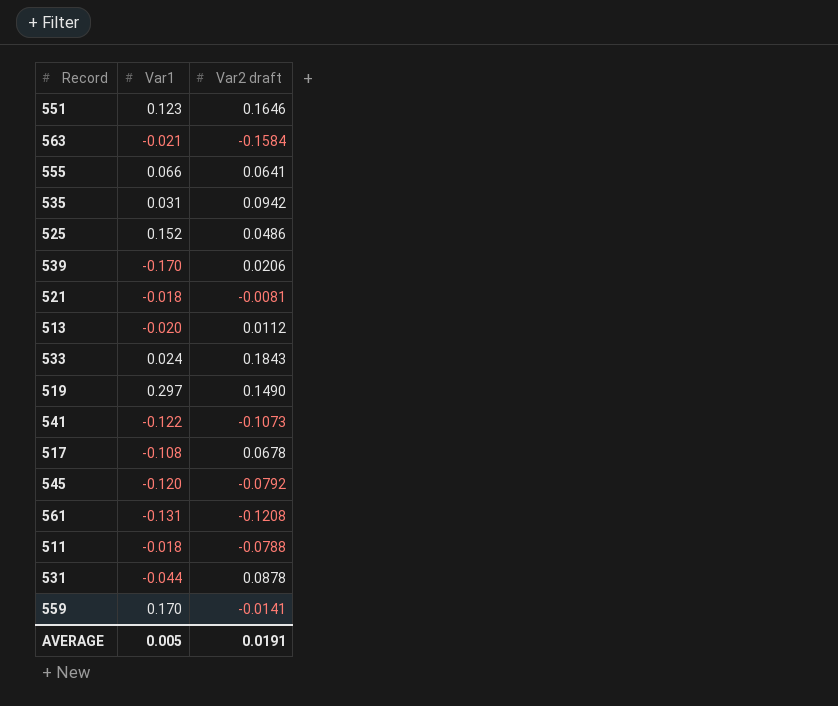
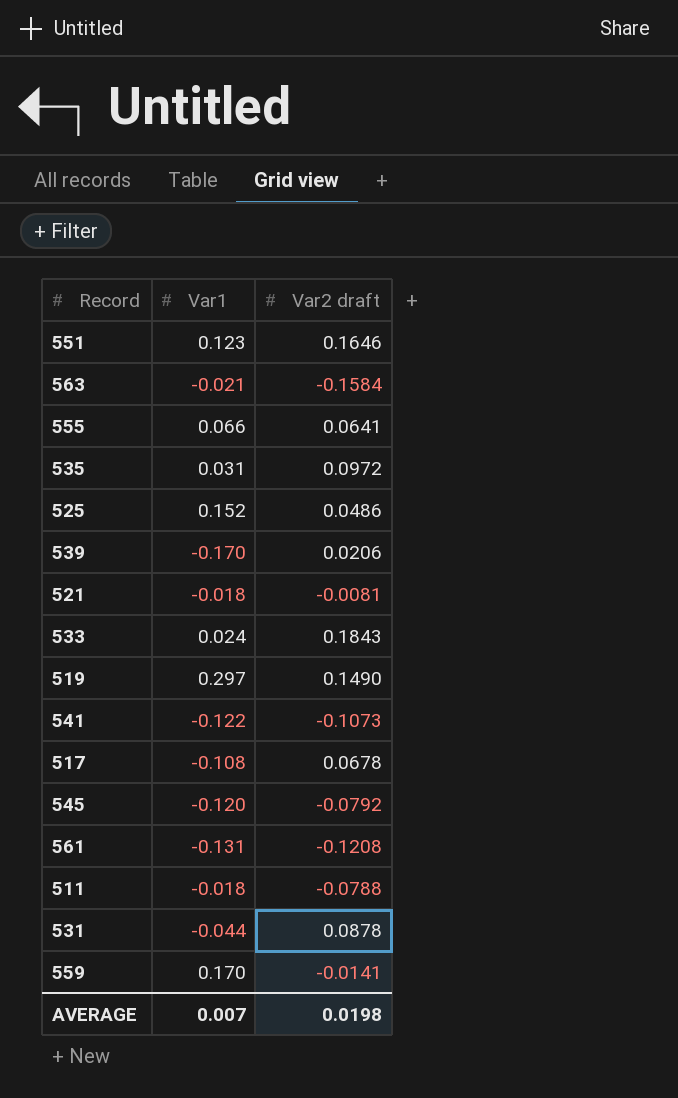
row 513: -0.020 | 0.0112 -> none
535 | Var2 draft: 0.0942 -> 0.0972
AVERAGE | Var1: 0.005 -> 0.007
AVERAGE | Var2 draft: 0.0191 -> 0.0198

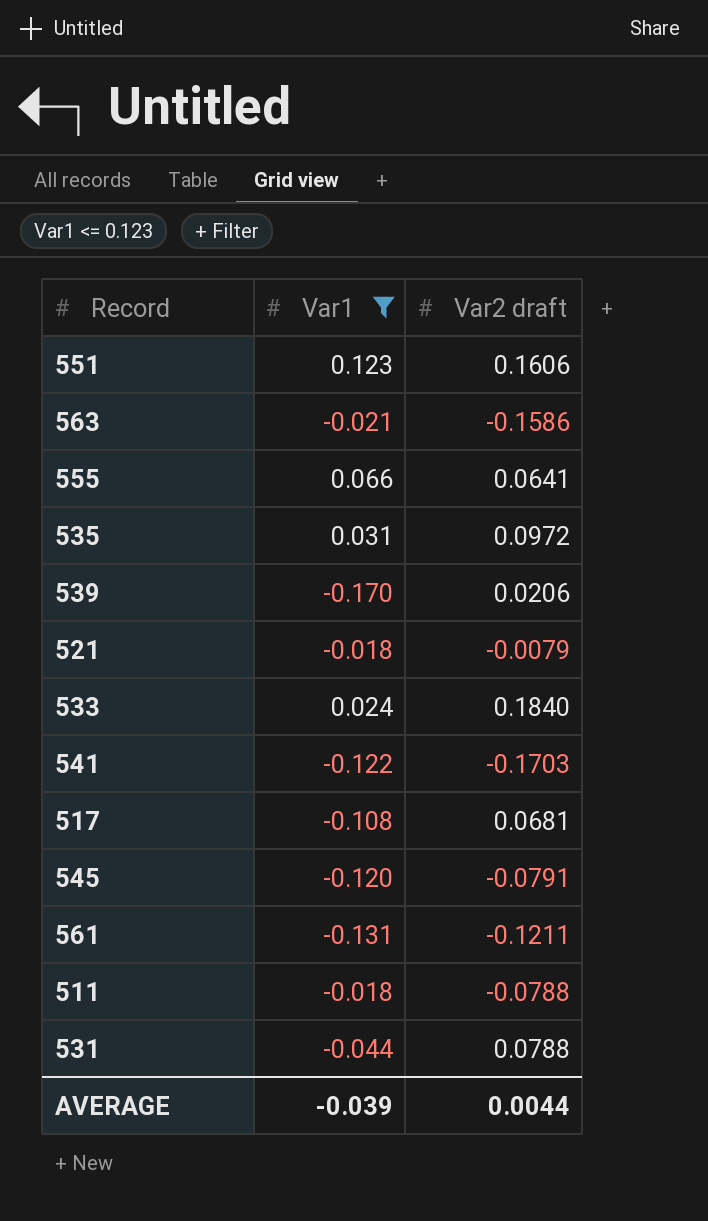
filter: none -> Var1 <= 0.123
551 | Var2 draft: 0.1646 -> 0.1606
563 | Var2 draft: -0.1584 -> -0.1586
521 | Var2 draft: -0.0081 -> -0.0079
533 | Var2 draft: 0.1843 -> 0.1840
541 | Var2 draft: -0.1073 -> -0.1703
517 | Var2 draft: 0.0678 -> 0.0681
545 | Var2 draft: -0.0792 -> -0.0791
561 | Var2 draft: -0.1208 -> -0.1211
531 | Var2 draft: 0.0878 -> 0.0788
AVERAGE | Var1: 0.007 -> -0.039
AVERAGE | Var2 draft: 0.0198 -> 0.0044

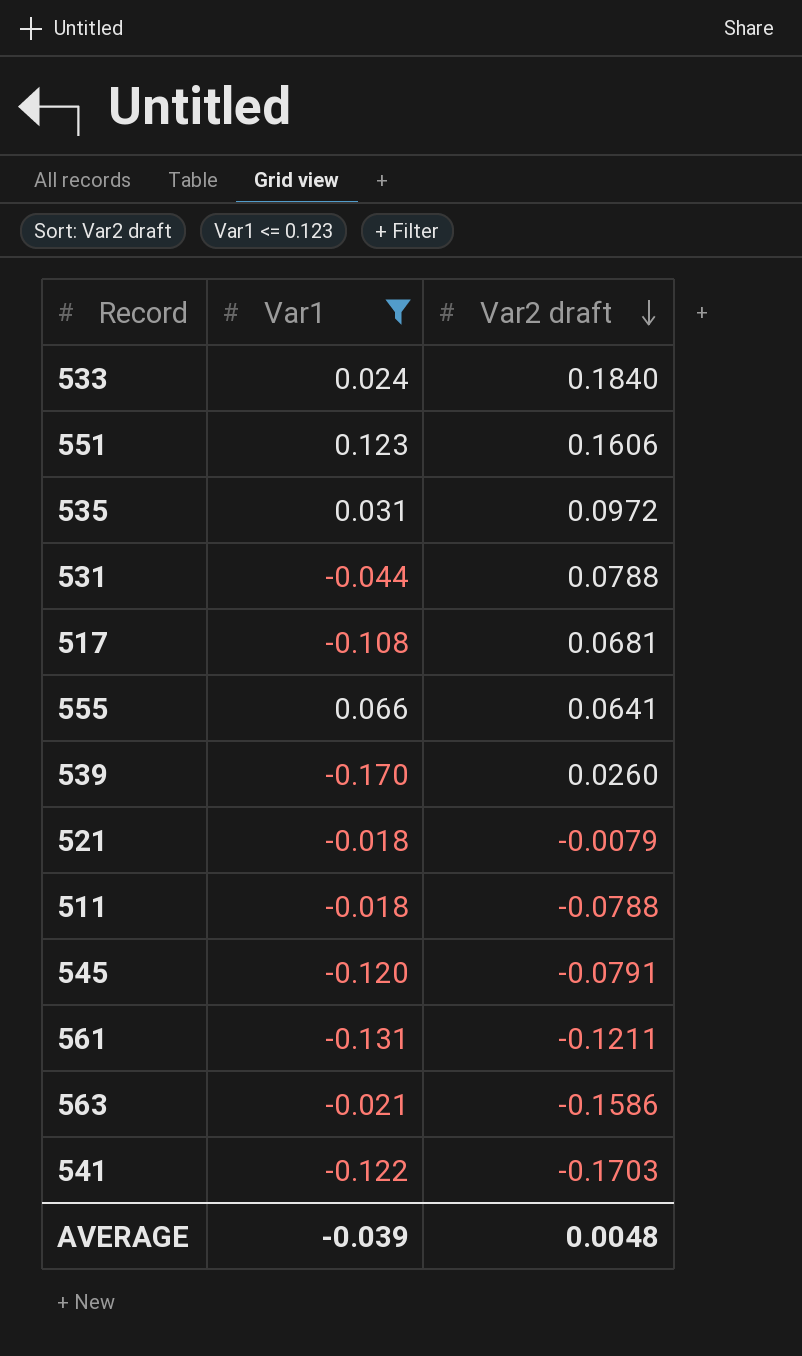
row order: none -> Var2 draft descending
539 | Var2 draft: 0.0206 -> 0.0260
AVERAGE | Var2 draft: 0.0044 -> 0.0048

